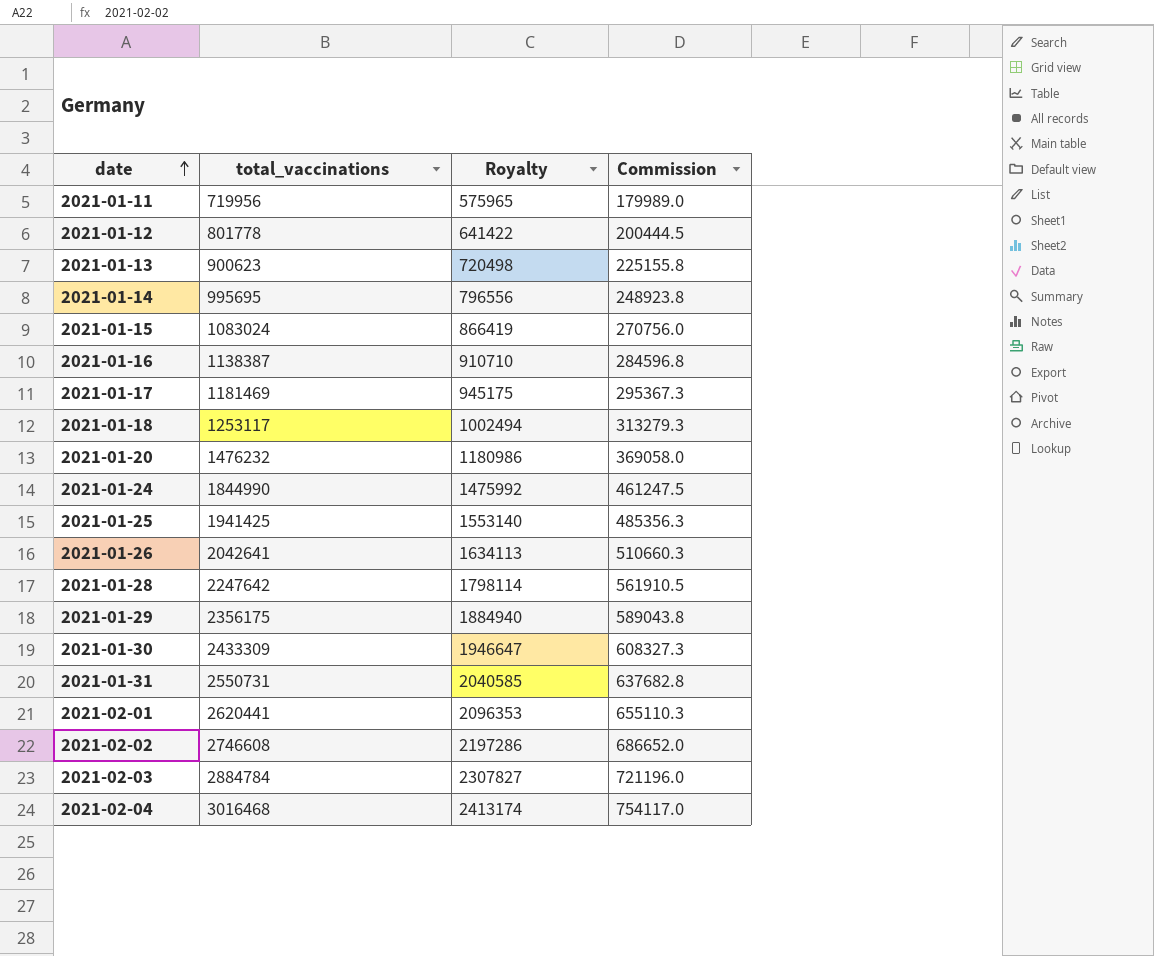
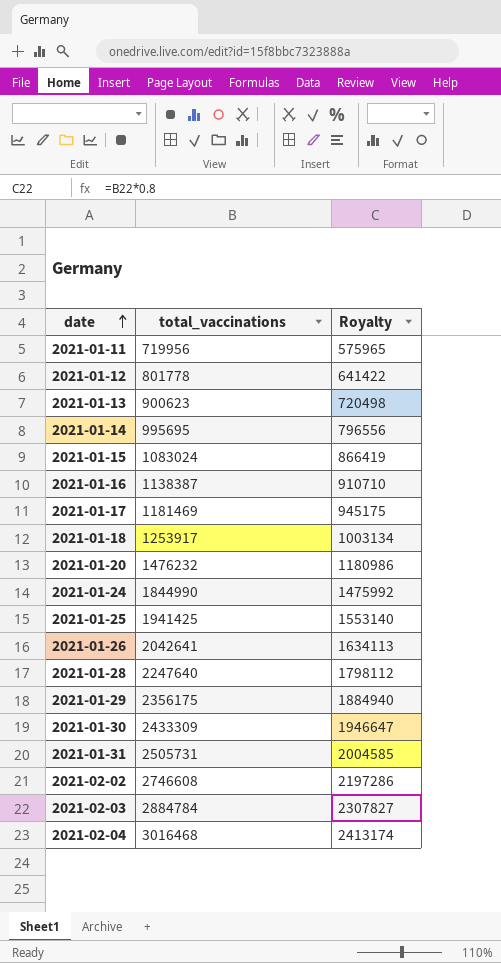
column Commission | formula: [total_vaccinations] * 0.25 -> none
row 2021-02-01: 2620441 | 2096353 | 655110.3 -> none
2021-01-18 | total_vaccinations: 1253117 -> 1253917
2021-01-18 | Royalty: 1002494 -> 1003134
2021-01-28 | total_vaccinations: 2247642 -> 2247640
2021-01-28 | Royalty: 1798114 -> 1798112
2021-01-31 | total_vaccinations: 2550731 -> 2505731
2021-01-31 | Royalty: 2040585 -> 2004585

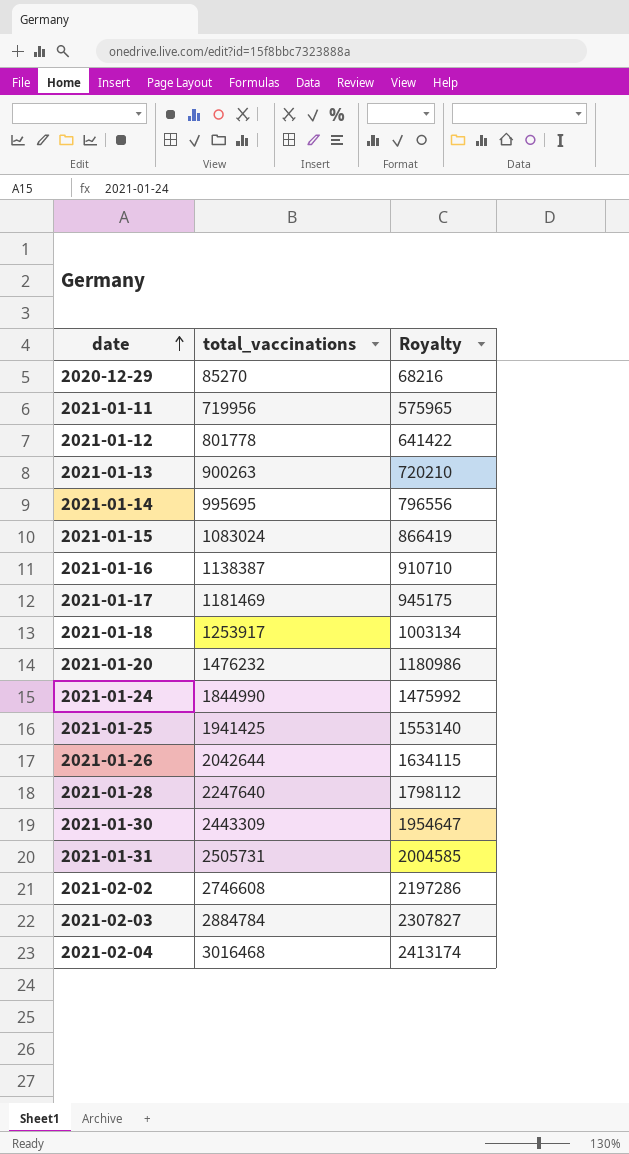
row 2021-01-29: 2356175 | 1884940 -> none
row 2020-12-29: none -> 85270 | 68216
2021-01-13 | total_vaccinations: 900623 -> 900263
2021-01-13 | Royalty: 720498 -> 720210
2021-01-26 | total_vaccinations: 2042641 -> 2042644
2021-01-26 | Royalty: 1634113 -> 1634115
2021-01-30 | total_vaccinations: 2433309 -> 2443309
2021-01-30 | Royalty: 1946647 -> 1954647

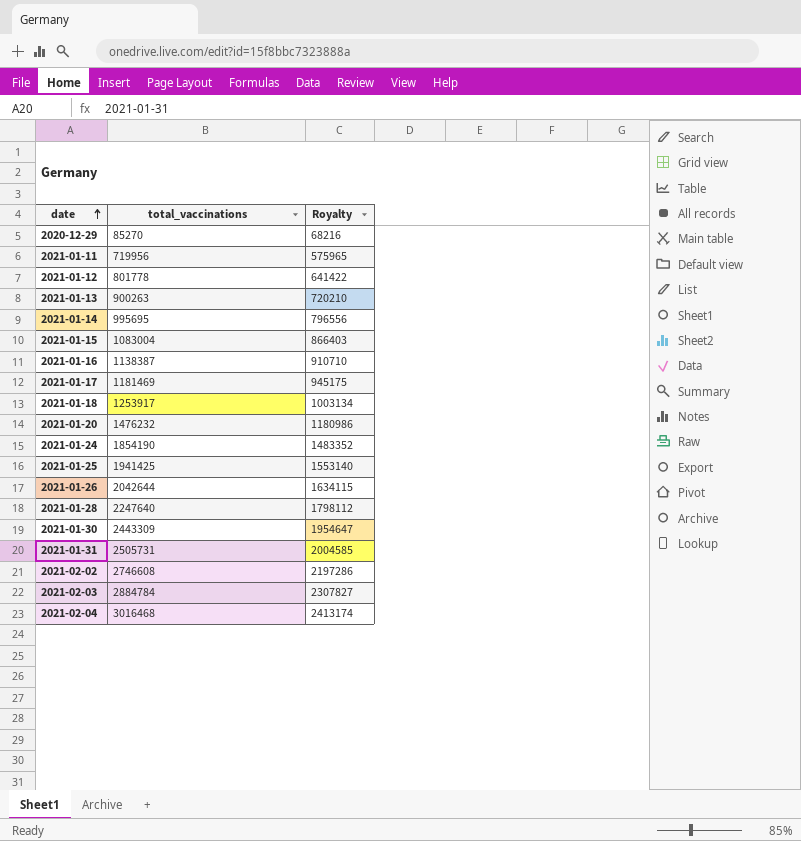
2021-01-15 | total_vaccinations: 1083024 -> 1083004
2021-01-15 | Royalty: 866419 -> 866403
2021-01-24 | total_vaccinations: 1844990 -> 1854190
2021-01-24 | Royalty: 1475992 -> 1483352

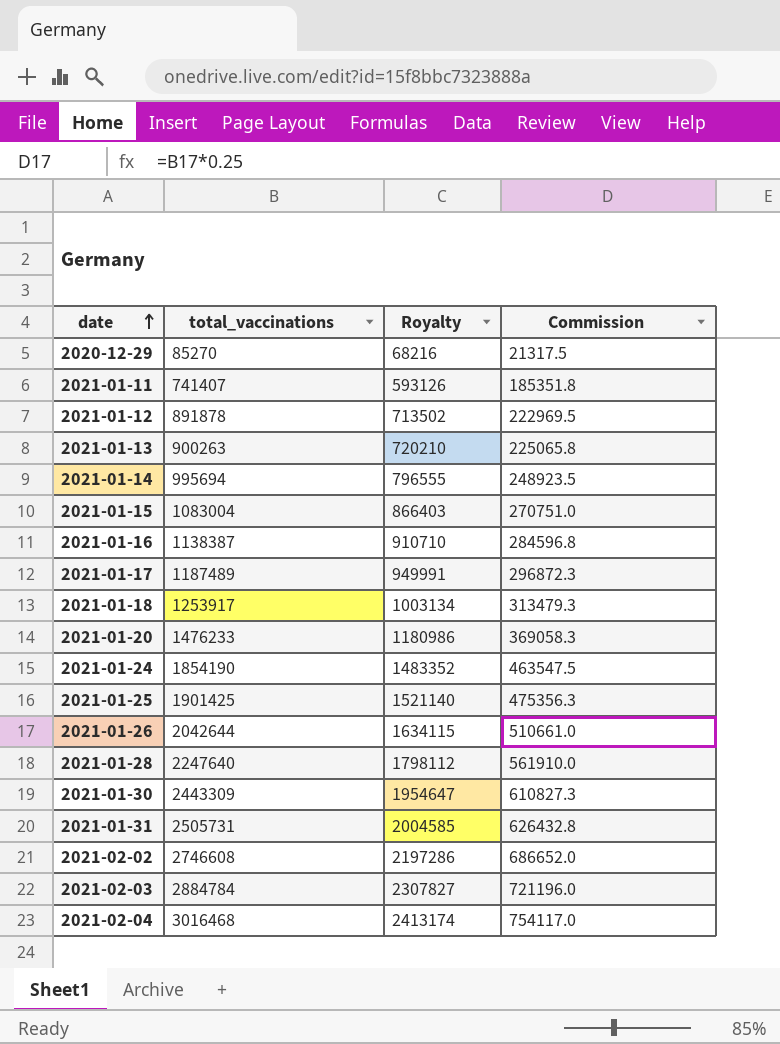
column Commission | formula: none -> [total_vaccinations] * 0.25
2021-01-11 | total_vaccinations: 719956 -> 741407
2021-01-11 | Royalty: 575965 -> 593126
2021-01-12 | total_vaccinations: 801778 -> 891878
2021-01-12 | Royalty: 641422 -> 713502
2021-01-14 | total_vaccinations: 995695 -> 995694
2021-01-14 | Royalty: 796556 -> 796555
2021-01-17 | total_vaccinations: 1181469 -> 1187489
2021-01-17 | Royalty: 945175 -> 949991
2021-01-20 | total_vaccinations: 1476232 -> 1476233
2021-01-25 | total_vaccinations: 1941425 -> 1901425
2021-01-25 | Royalty: 1553140 -> 1521140

